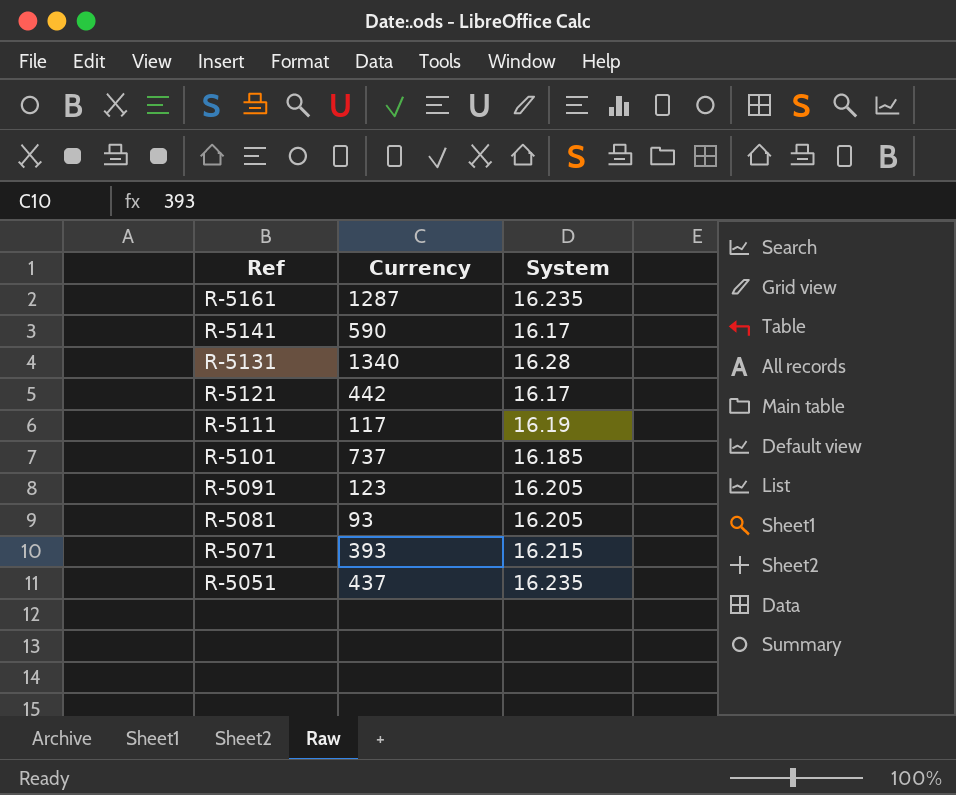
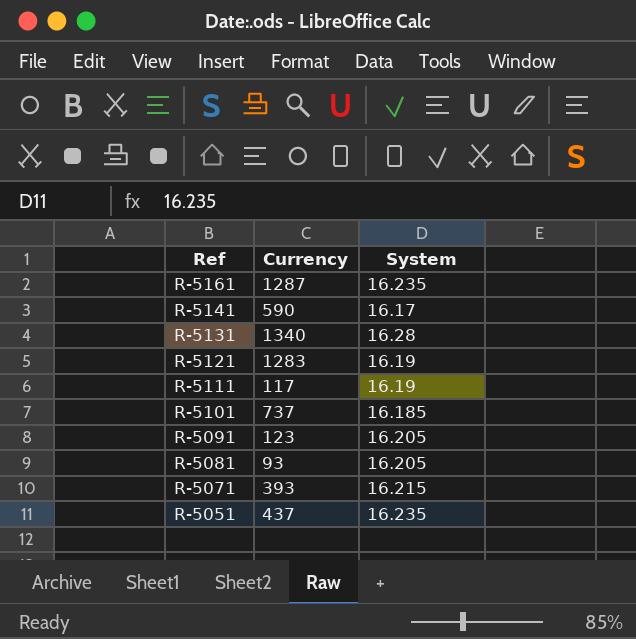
R-5121 | Currency: 442 -> 1283
R-5121 | System: 16.17 -> 16.19

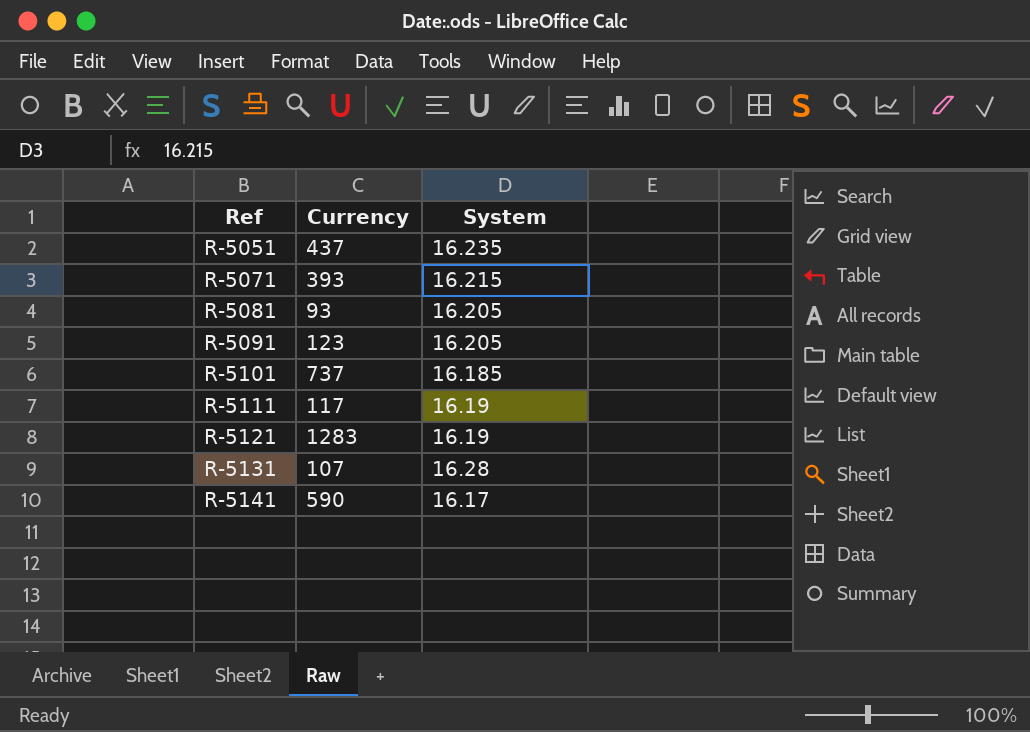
row order: Ref descending -> Ref ascending
row R-5161: 1287 | 16.235 -> none
R-5131 | Currency: 1340 -> 107

